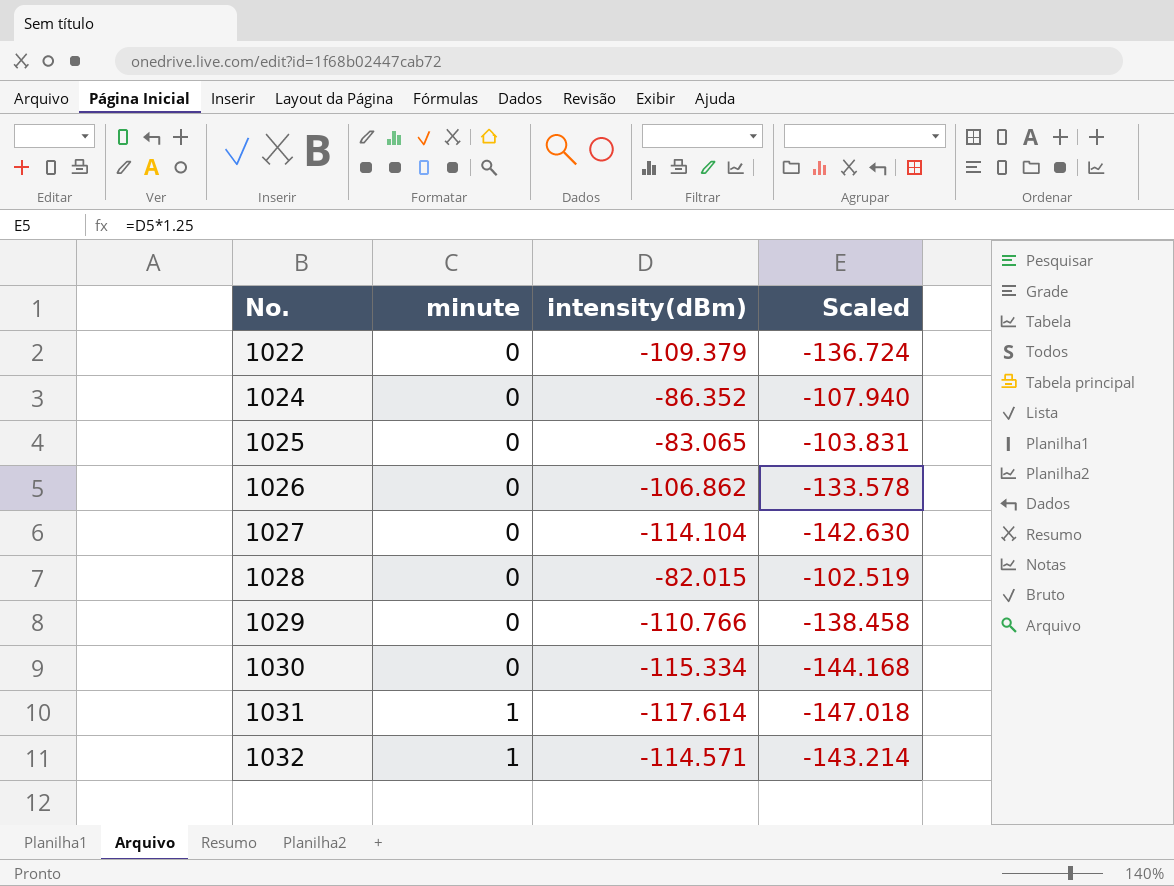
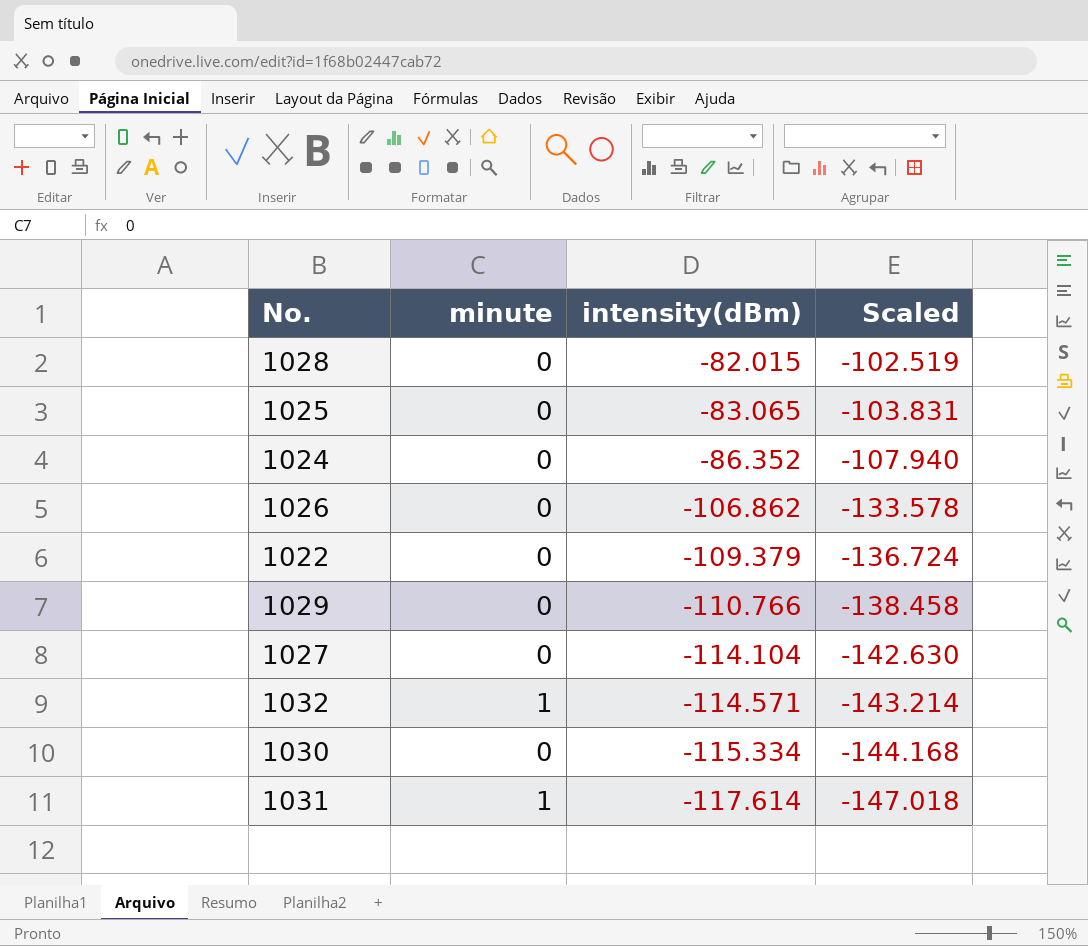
row order: No. ascending -> intensity(dBm) descending

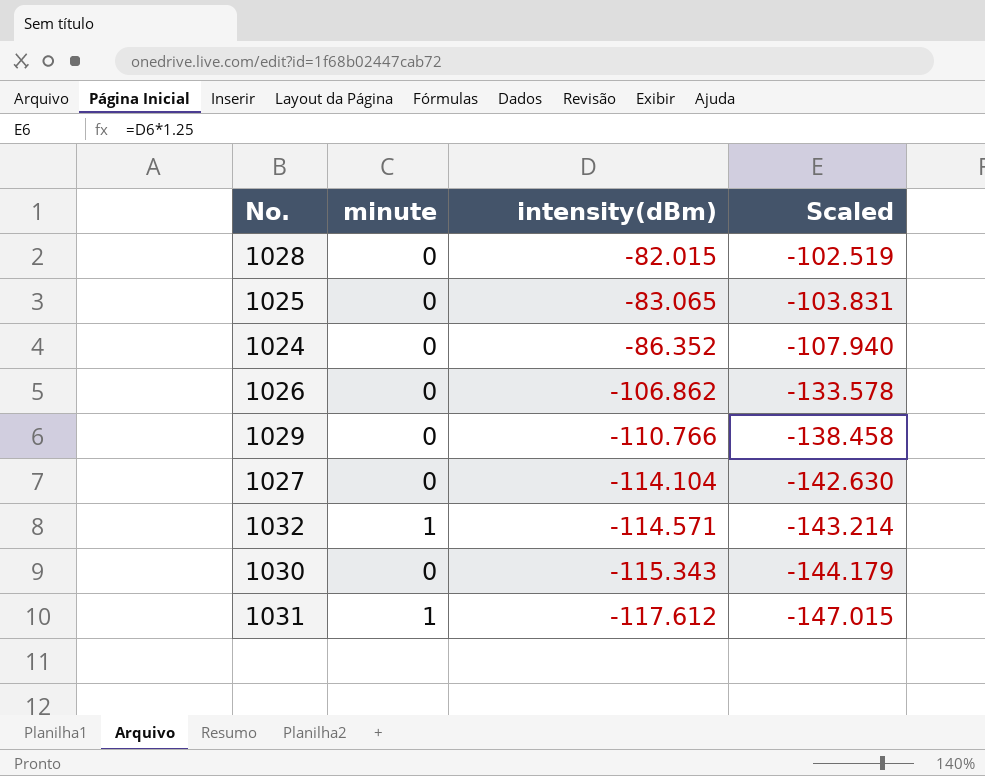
row 1022: 0 | -109.379 | -136.724 -> none
1030 | intensity(dBm): -115.334 -> -115.343
1030 | Scaled: -144.168 -> -144.179
1031 | intensity(dBm): -117.614 -> -117.612
1031 | Scaled: -147.018 -> -147.015

